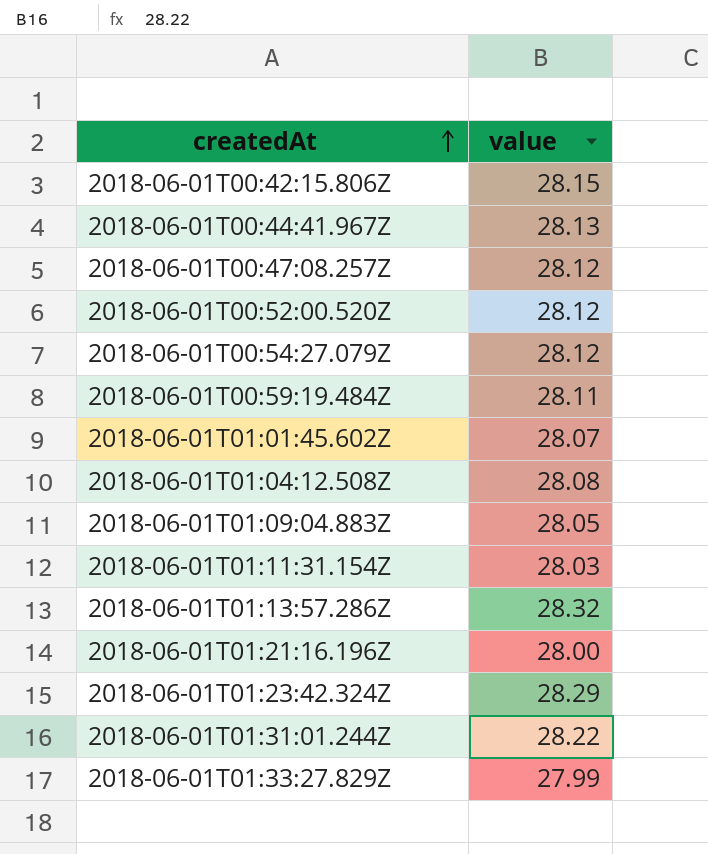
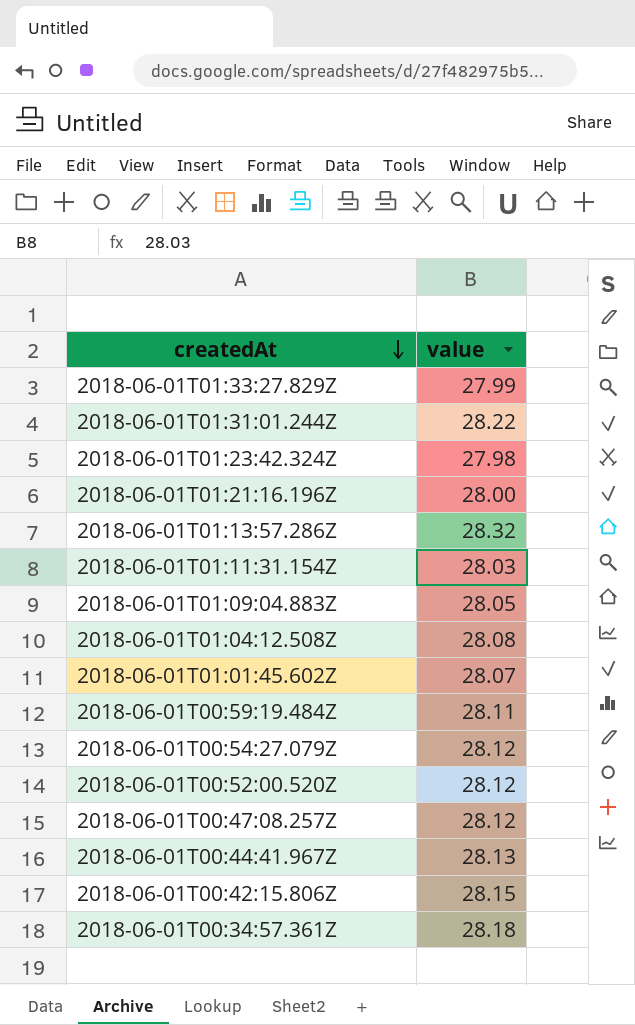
row order: createdAt ascending -> createdAt descending
2018-06-01T01:23:42.324Z | value: 28.29 -> 27.98
row 2018-06-01T00:34:57.361Z: none -> 28.18

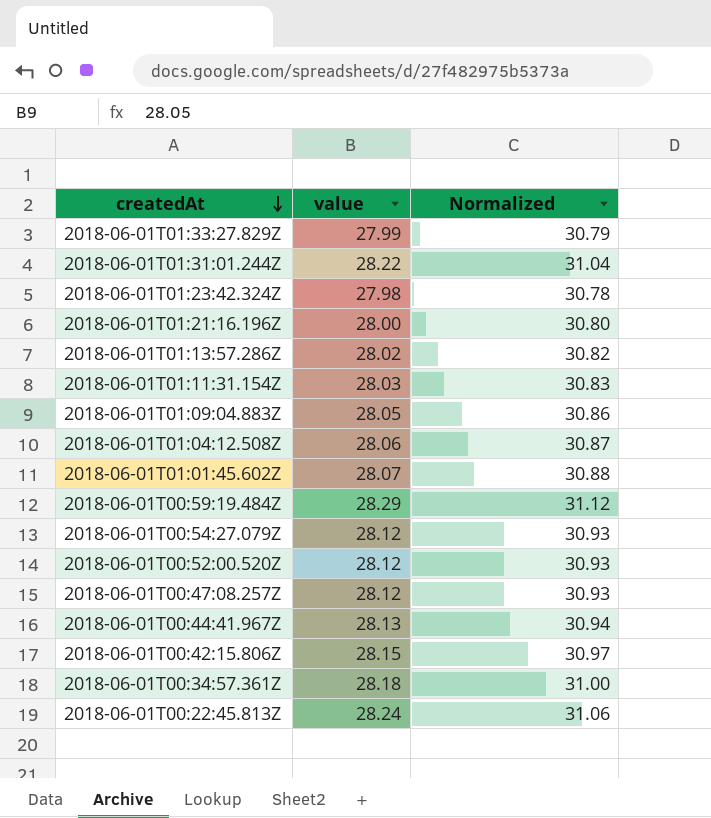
column Normalized | formula: none -> [value] * 1.1
2018-06-01T01:13:57.286Z | value: 28.32 -> 28.02
2018-06-01T01:04:12.508Z | value: 28.08 -> 28.06
2018-06-01T00:59:19.484Z | value: 28.11 -> 28.29
row 2018-06-01T00:22:45.813Z: none -> 28.24 | 31.06

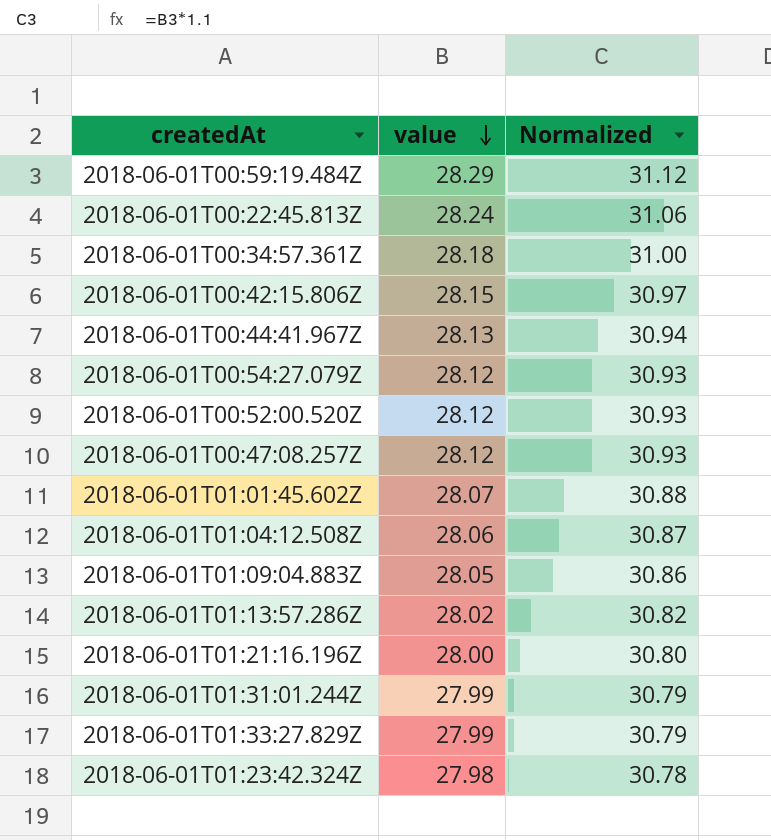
row order: createdAt descending -> value descending
row 2018-06-01T01:11:31.154Z: 28.03 | 30.83 -> none
2018-06-01T01:31:01.244Z | value: 28.22 -> 27.99
2018-06-01T01:31:01.244Z | Normalized: 31.04 -> 30.79

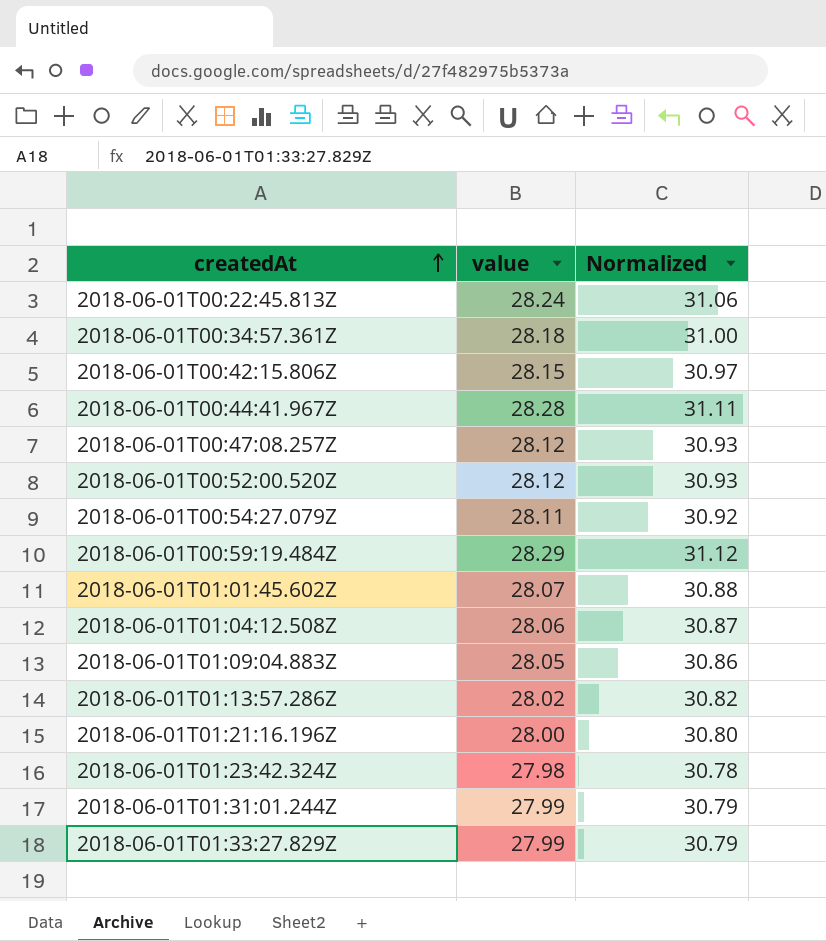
row order: value descending -> createdAt ascending
2018-06-01T00:44:41.967Z | value: 28.13 -> 28.28
2018-06-01T00:44:41.967Z | Normalized: 30.94 -> 31.11
2018-06-01T00:54:27.079Z | value: 28.12 -> 28.11
2018-06-01T00:54:27.079Z | Normalized: 30.93 -> 30.92

